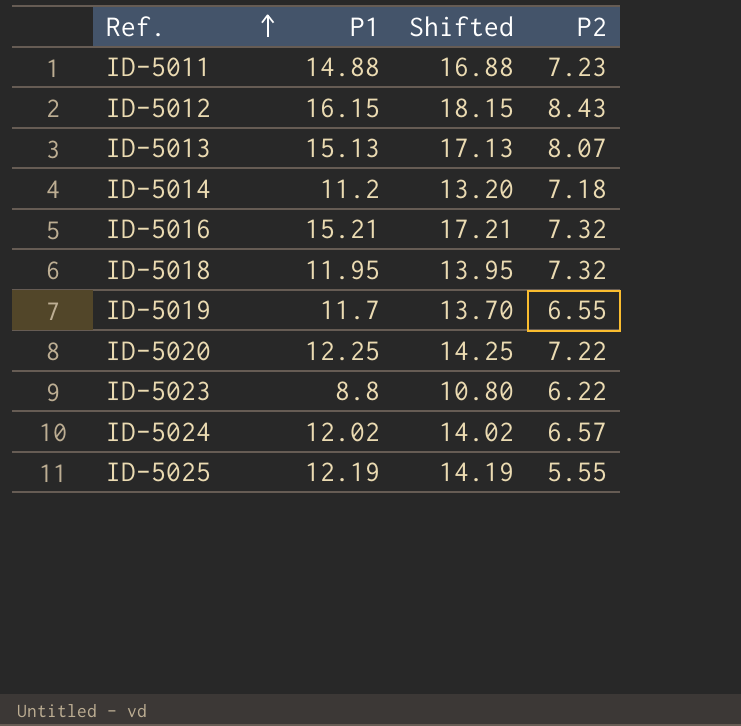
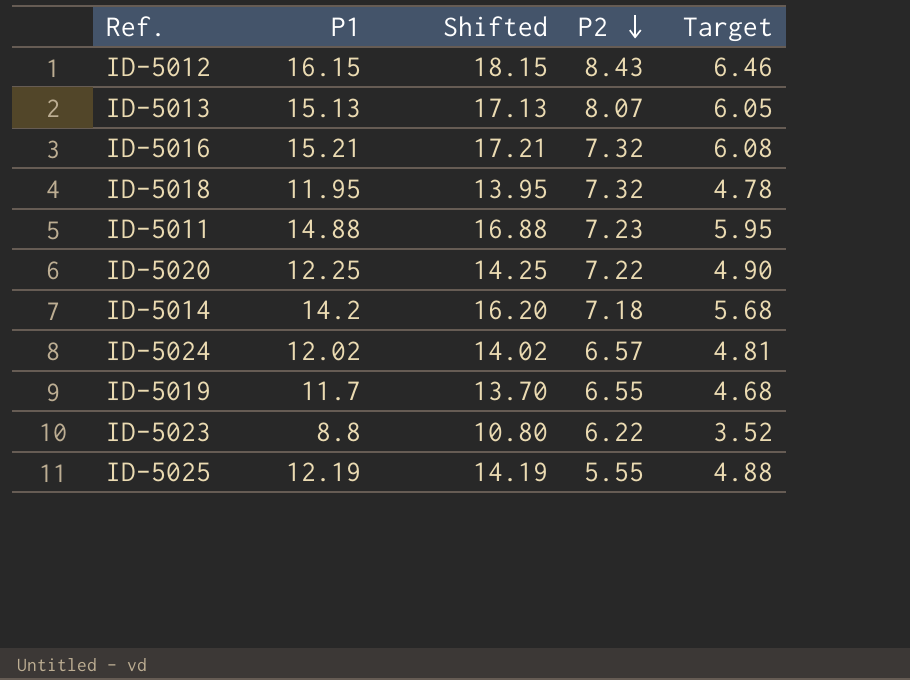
row order: Ref. ascending -> P2 descending
column Target | formula: none -> [P1] * 0.4
ID-5014 | P1: 11.2 -> 14.2
ID-5014 | Shifted: 13.20 -> 16.20

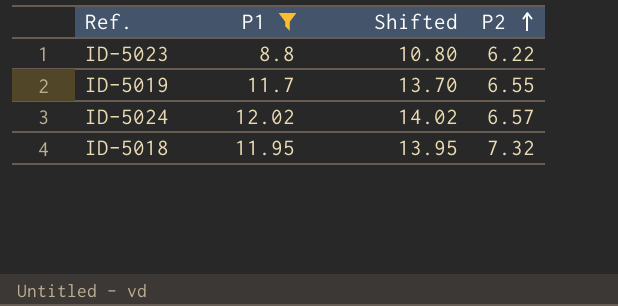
filter: none -> P1 <= 12.02
row order: P2 descending -> P2 ascending
column Target | formula: [P1] * 0.4 -> none

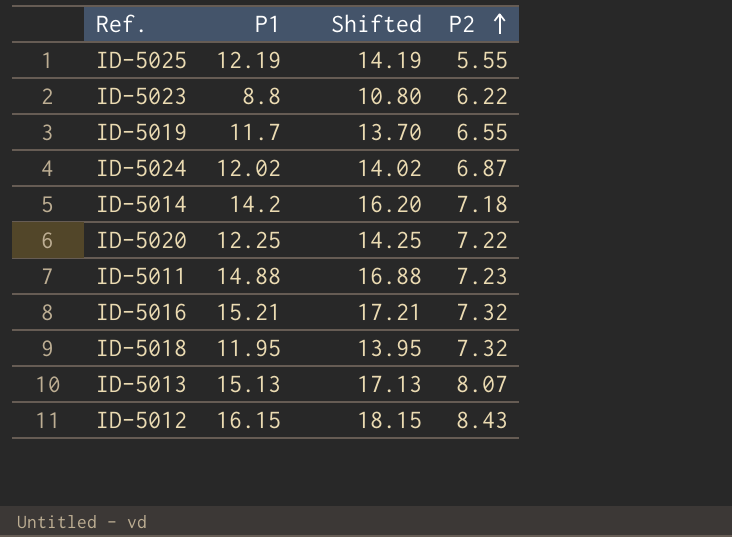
filter: P1 <= 12.02 -> none
ID-5024 | P2: 6.57 -> 6.87

